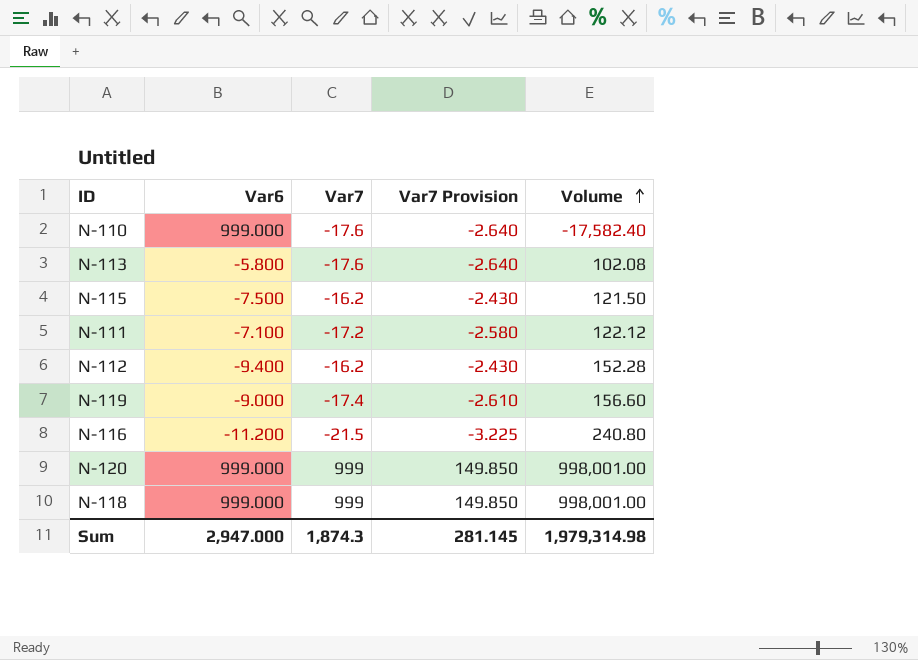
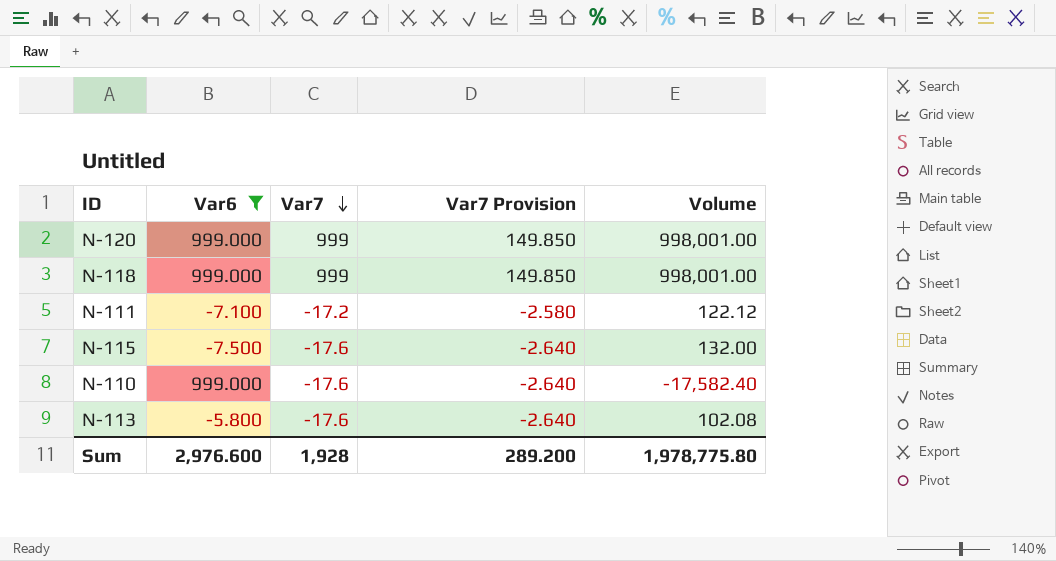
filter: none -> Var6 >= -7.500
row order: Volume ascending -> Var7 descending
N-115 | Var7: -16.2 -> -17.6
N-115 | Var7 Provision: -2.430 -> -2.640
N-115 | Volume: 121.50 -> 132.00
Sum | Var6: 2,947.000 -> 2,976.600
Sum | Var7: 1,874.3 -> 1,928
Sum | Var7 Provision: 281.145 -> 289.200
Sum | Volume: 1,979,314.98 -> 1,978,775.80

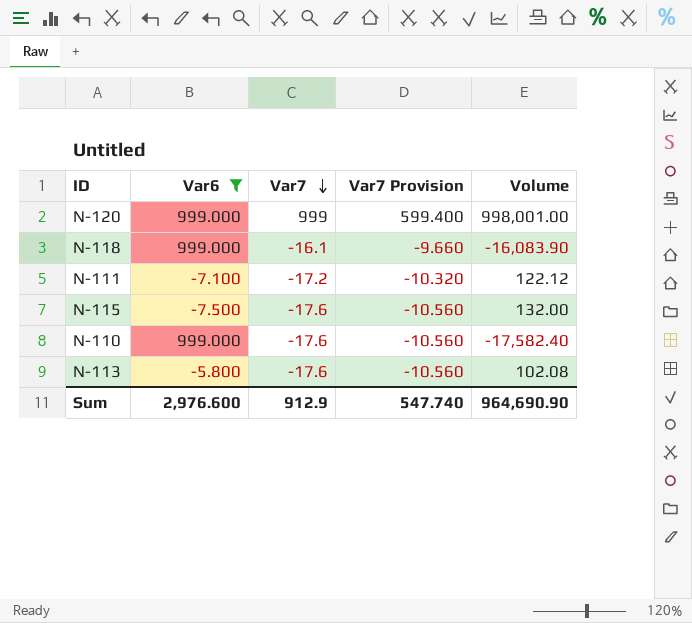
column Var7 Provision | formula: [Var7] * 0.15 -> [Var7] * 0.6
N-118 | Var7: 999 -> -16.1
N-118 | Volume: 998,001.00 -> -16,083.90
Sum | Var7: 1,928 -> 912.9
Sum | Var7 Provision: 289.200 -> 547.740
Sum | Volume: 1,978,775.80 -> 964,690.90

